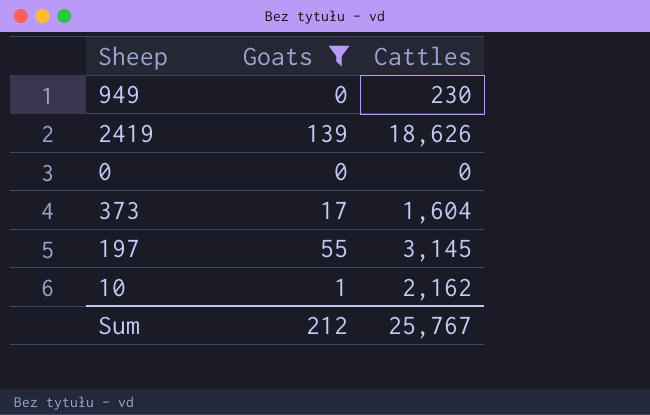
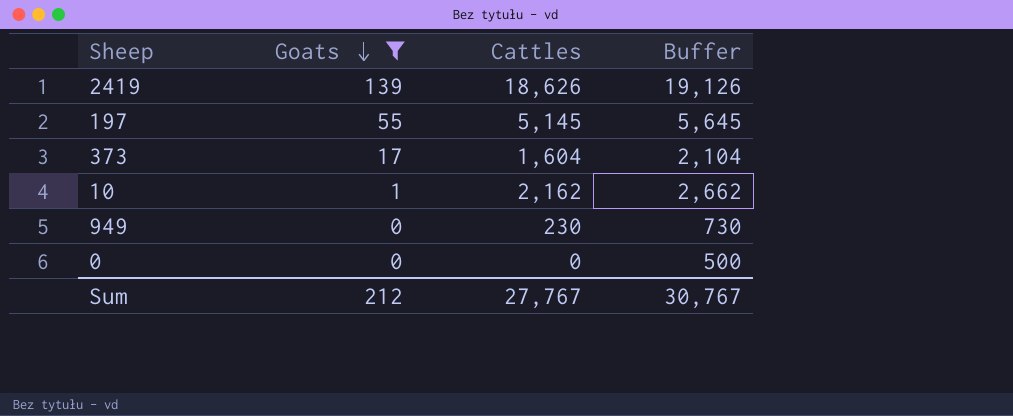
row order: none -> Goats descending
column Buffer | formula: none -> [Cattles] + 500
197 | Cattles: 3,145 -> 5,145
Sum | Cattles: 25,767 -> 27,767

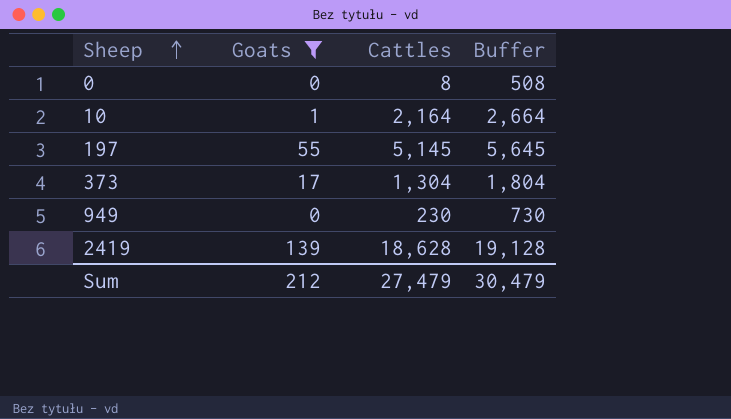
row order: Goats descending -> Sheep ascending
0 | Cattles: 0 -> 8
0 | Buffer: 500 -> 508
10 | Cattles: 2,162 -> 2,164
10 | Buffer: 2,662 -> 2,664
373 | Cattles: 1,604 -> 1,304
373 | Buffer: 2,104 -> 1,804
2419 | Cattles: 18,626 -> 18,628
2419 | Buffer: 19,126 -> 19,128
Sum | Cattles: 27,767 -> 27,479
Sum | Buffer: 30,767 -> 30,479

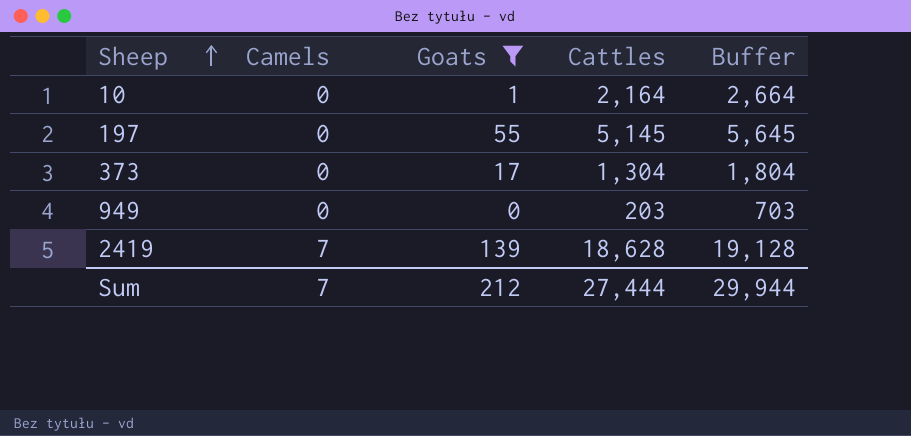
column Camels | position: none -> 2
row 0: 0 | 8 | 508 -> none
949 | Cattles: 230 -> 203
949 | Buffer: 730 -> 703
Sum | Cattles: 27,479 -> 27,444
Sum | Buffer: 30,479 -> 29,944

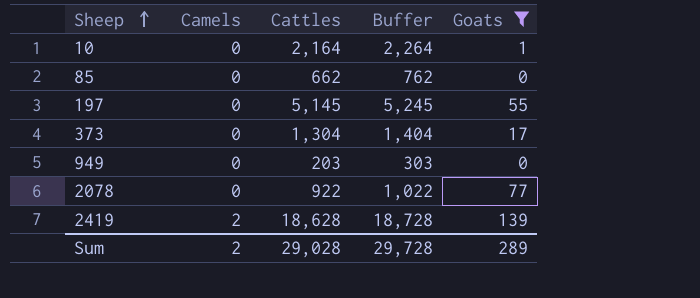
column Buffer | formula: [Cattles] + 500 -> [Cattles] + 100
column Goats | position: 3 -> 5
row 85: none -> 0 | 662 | 762 | 0
row 2078: none -> 0 | 922 | 1,022 | 77
2419 | Camels: 7 -> 2
Sum | Camels: 7 -> 2
Sum | Cattles: 27,444 -> 29,028
Sum | Buffer: 29,944 -> 29,728
Sum | Goats: 212 -> 289

